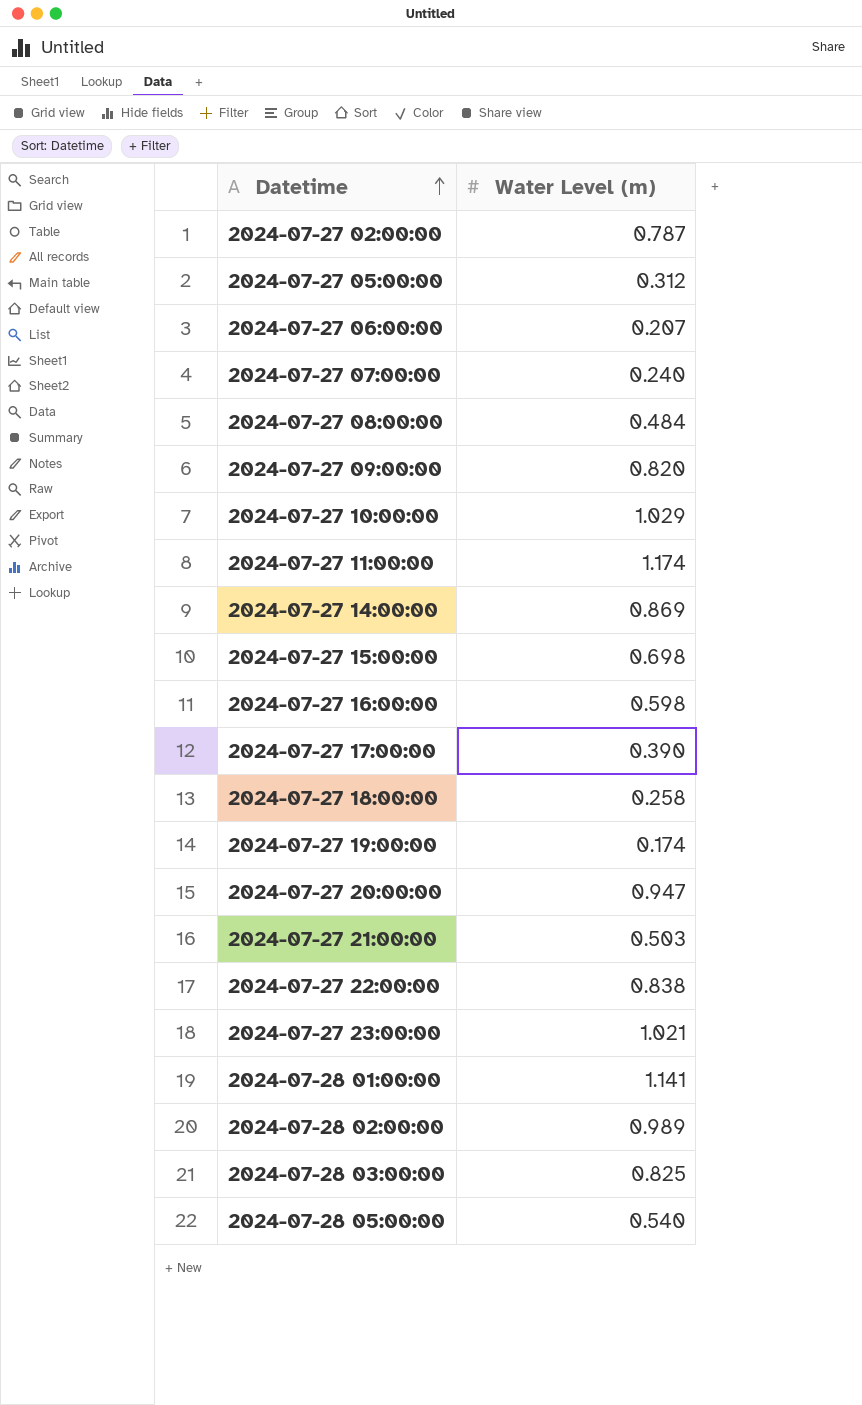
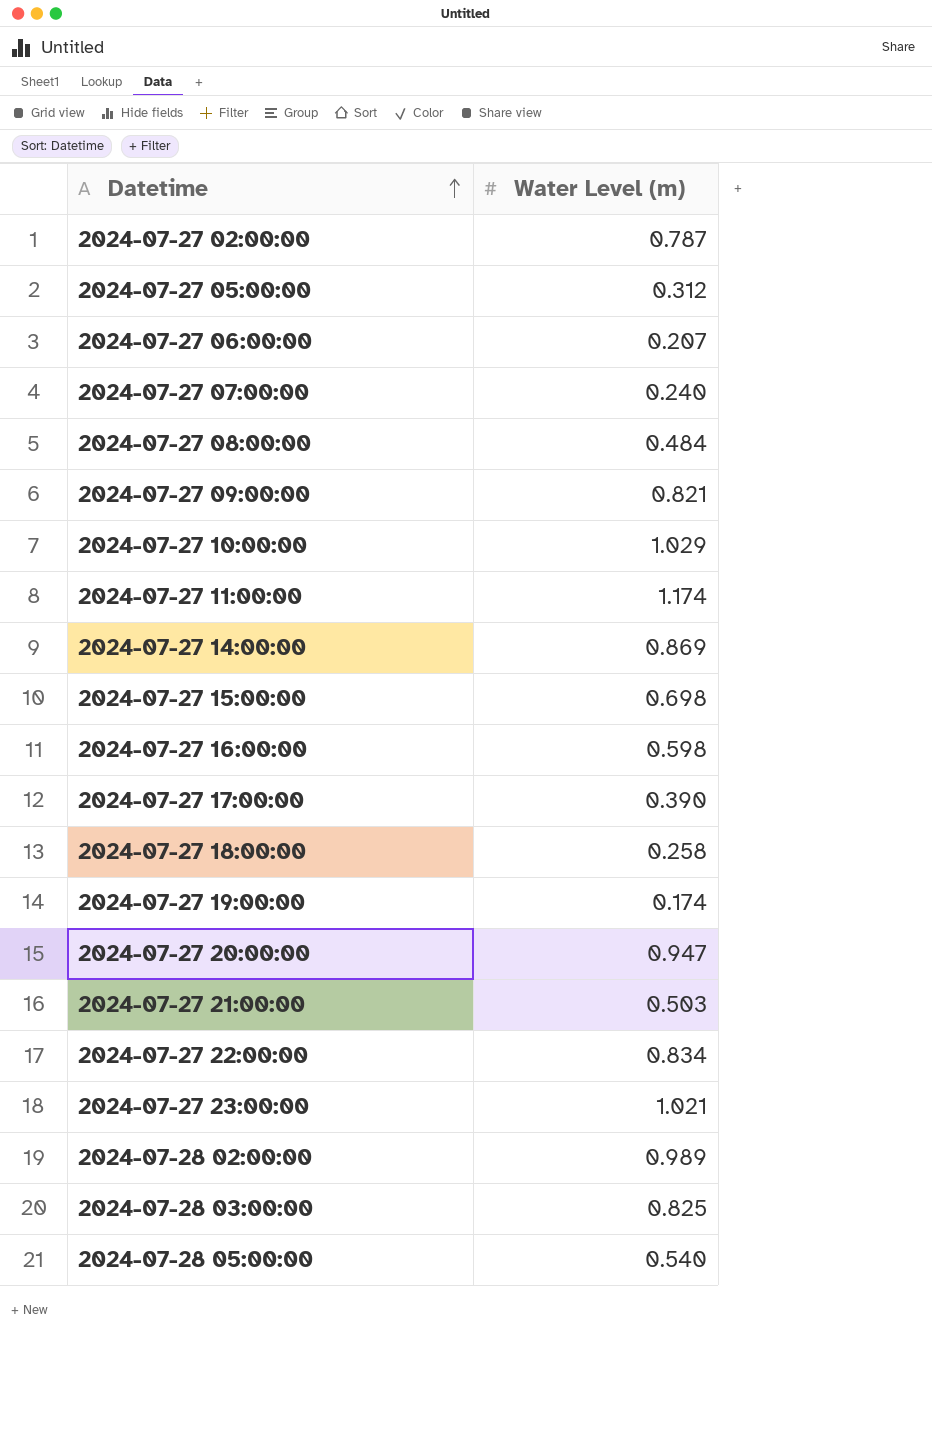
row 2024-07-28 01:00:00: 1.141 -> none
2024-07-27 09:00:00 | Water Level (m): 0.820 -> 0.821
2024-07-27 22:00:00 | Water Level (m): 0.838 -> 0.834

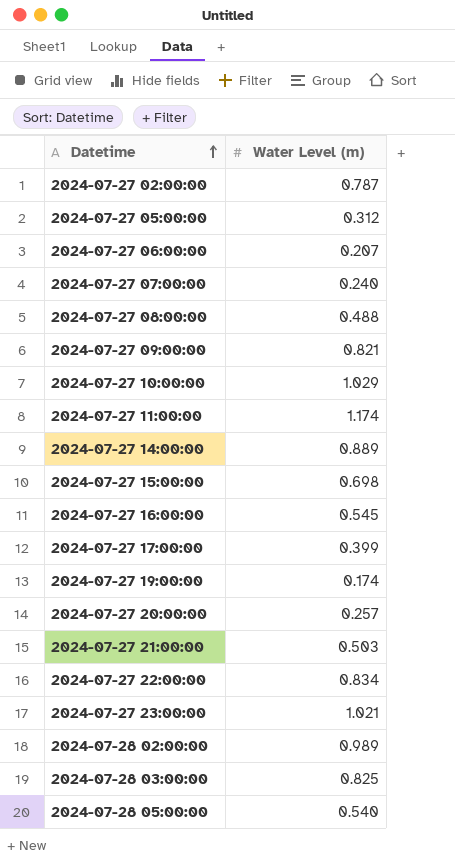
row 2024-07-27 18:00:00: 0.258 -> none
2024-07-27 08:00:00 | Water Level (m): 0.484 -> 0.488
2024-07-27 14:00:00 | Water Level (m): 0.869 -> 0.889
2024-07-27 16:00:00 | Water Level (m): 0.598 -> 0.545
2024-07-27 17:00:00 | Water Level (m): 0.390 -> 0.399
2024-07-27 20:00:00 | Water Level (m): 0.947 -> 0.257

